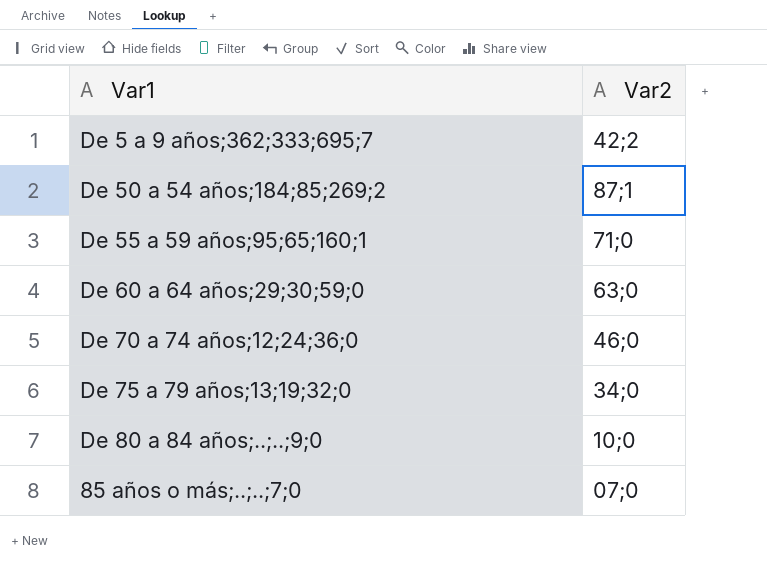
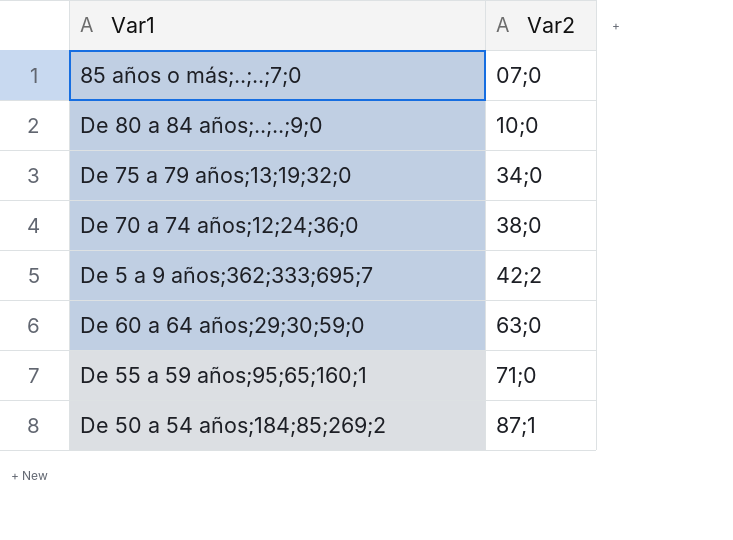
row order: none -> Var2 ascending
De 70 a 74 años;12;24;36;0 | Var2: 46;0 -> 38;0

